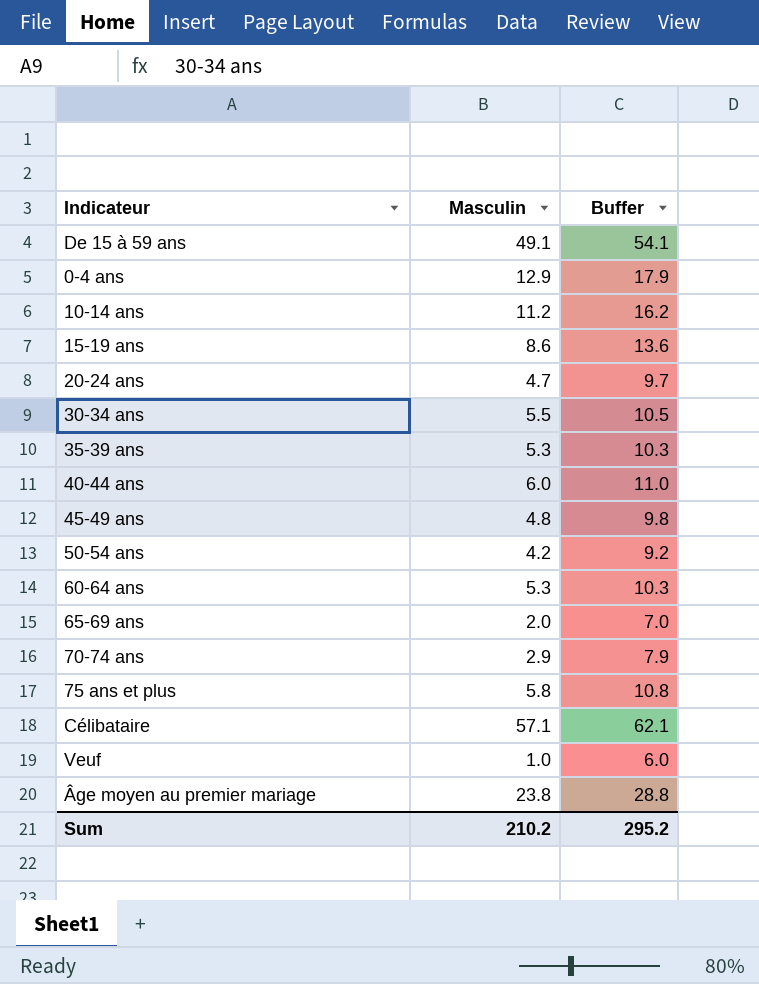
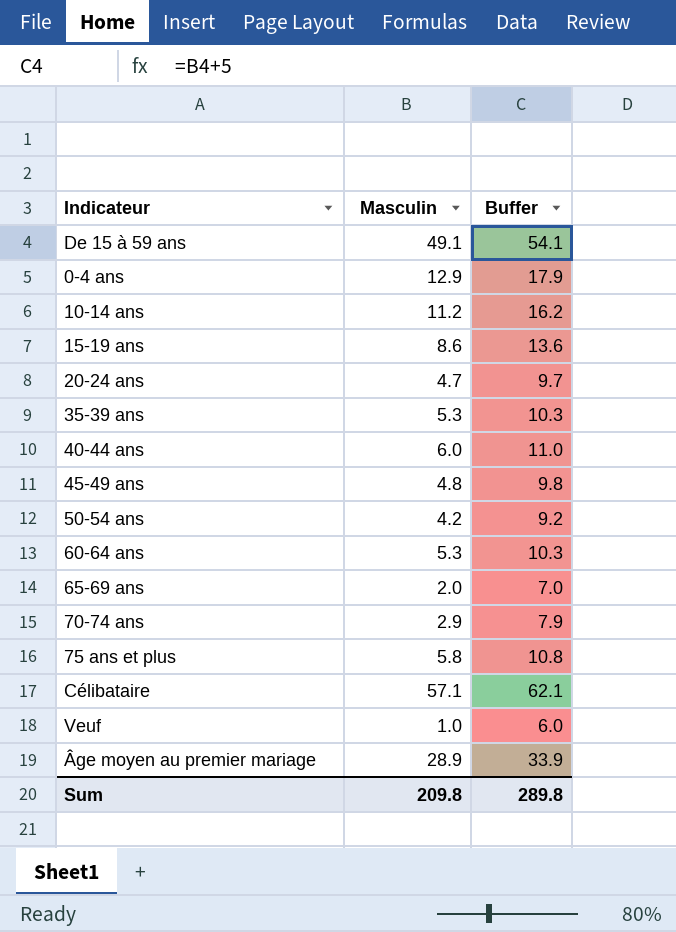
row 30-34 ans: 5.5 | 10.5 -> none
Âge moyen au premier mariage | Masculin: 23.8 -> 28.9
Âge moyen au premier mariage | Buffer: 28.8 -> 33.9
Sum | Masculin: 210.2 -> 209.8
Sum | Buffer: 295.2 -> 289.8

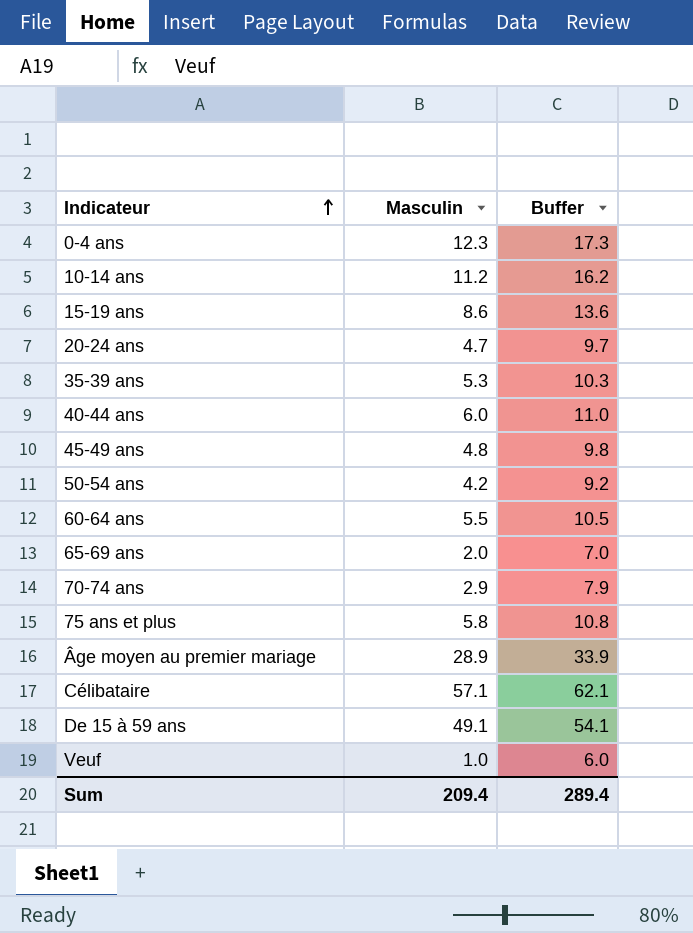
row order: none -> Indicateur ascending
0-4 ans | Masculin: 12.9 -> 12.3
0-4 ans | Buffer: 17.9 -> 17.3
60-64 ans | Masculin: 5.3 -> 5.5
60-64 ans | Buffer: 10.3 -> 10.5
Sum | Masculin: 209.8 -> 209.4
Sum | Buffer: 289.8 -> 289.4

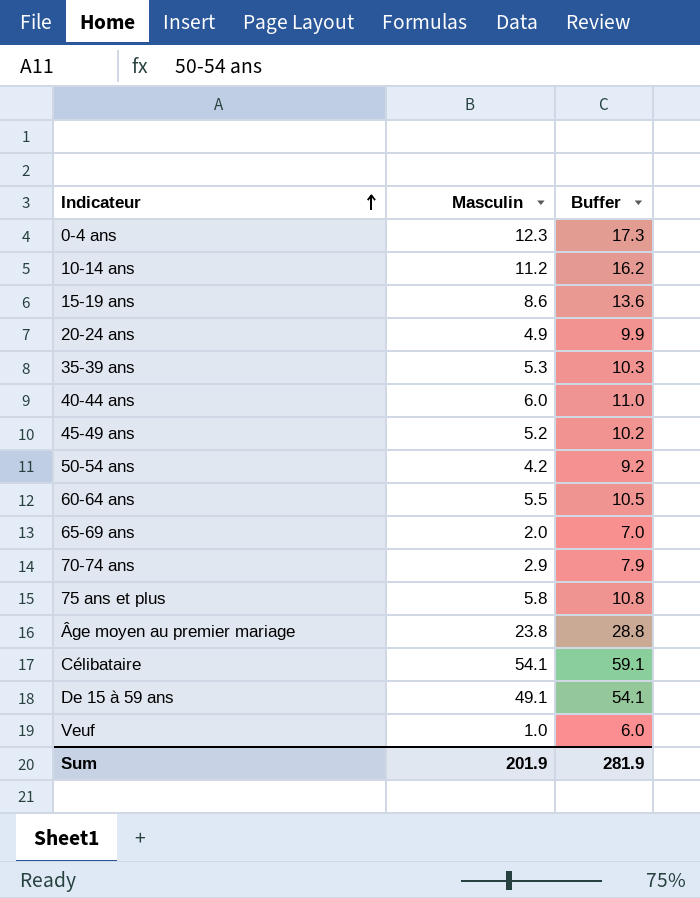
20-24 ans | Masculin: 4.7 -> 4.9
20-24 ans | Buffer: 9.7 -> 9.9
45-49 ans | Masculin: 4.8 -> 5.2
45-49 ans | Buffer: 9.8 -> 10.2
Âge moyen au premier mariage | Masculin: 28.9 -> 23.8
Âge moyen au premier mariage | Buffer: 33.9 -> 28.8
Célibataire | Masculin: 57.1 -> 54.1
Célibataire | Buffer: 62.1 -> 59.1
Sum | Masculin: 209.4 -> 201.9
Sum | Buffer: 289.4 -> 281.9

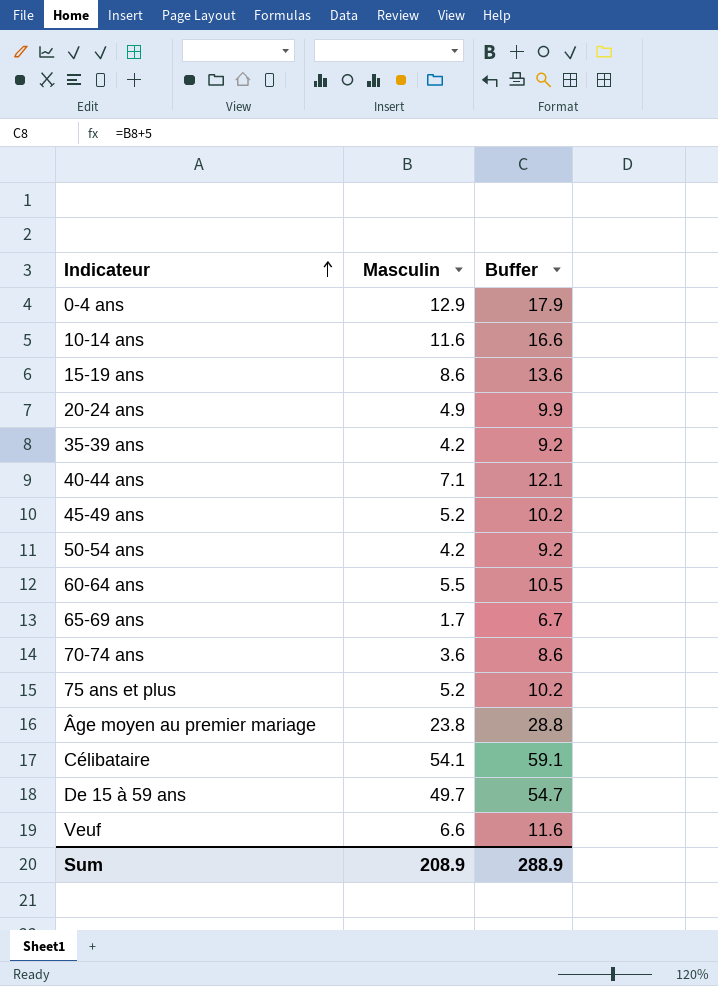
0-4 ans | Masculin: 12.3 -> 12.9
0-4 ans | Buffer: 17.3 -> 17.9
10-14 ans | Masculin: 11.2 -> 11.6
10-14 ans | Buffer: 16.2 -> 16.6
35-39 ans | Masculin: 5.3 -> 4.2
35-39 ans | Buffer: 10.3 -> 9.2
40-44 ans | Masculin: 6.0 -> 7.1
40-44 ans | Buffer: 11.0 -> 12.1
65-69 ans | Masculin: 2.0 -> 1.7
65-69 ans | Buffer: 7.0 -> 6.7
70-74 ans | Masculin: 2.9 -> 3.6
70-74 ans | Buffer: 7.9 -> 8.6
75 ans et plus | Masculin: 5.8 -> 5.2
75 ans et plus | Buffer: 10.8 -> 10.2
De 15 à 59 ans | Masculin: 49.1 -> 49.7
De 15 à 59 ans | Buffer: 54.1 -> 54.7
Veuf | Masculin: 1.0 -> 6.6
Veuf | Buffer: 6.0 -> 11.6
Sum | Masculin: 201.9 -> 208.9
Sum | Buffer: 281.9 -> 288.9

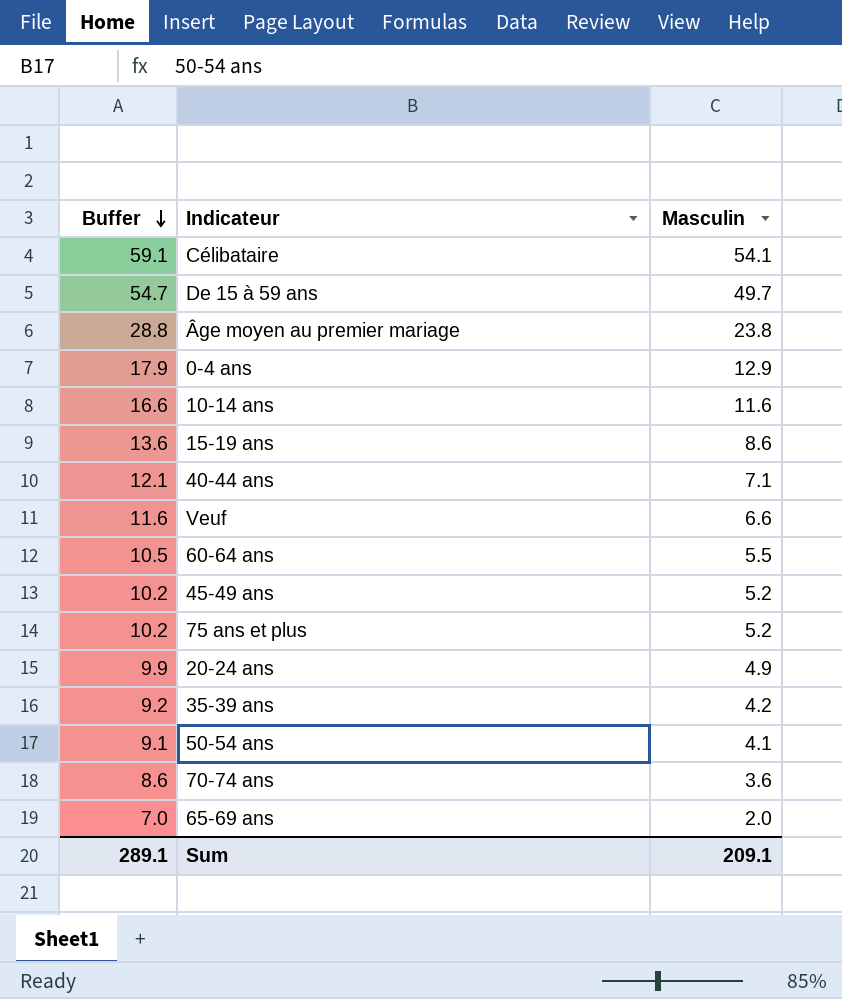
row order: Indicateur ascending -> Buffer descending
column Buffer | position: 3 -> 1
50-54 ans | Buffer: 9.2 -> 9.1
50-54 ans | Masculin: 4.2 -> 4.1
65-69 ans | Buffer: 6.7 -> 7.0
65-69 ans | Masculin: 1.7 -> 2.0
Sum | Buffer: 288.9 -> 289.1
Sum | Masculin: 208.9 -> 209.1

